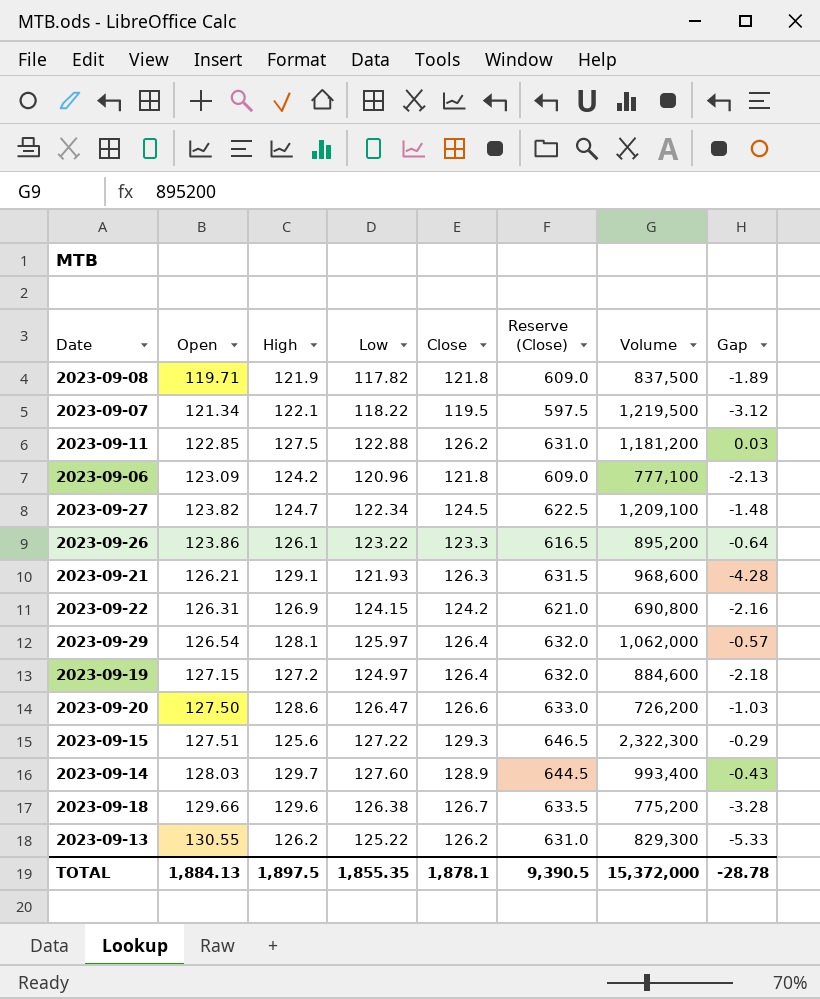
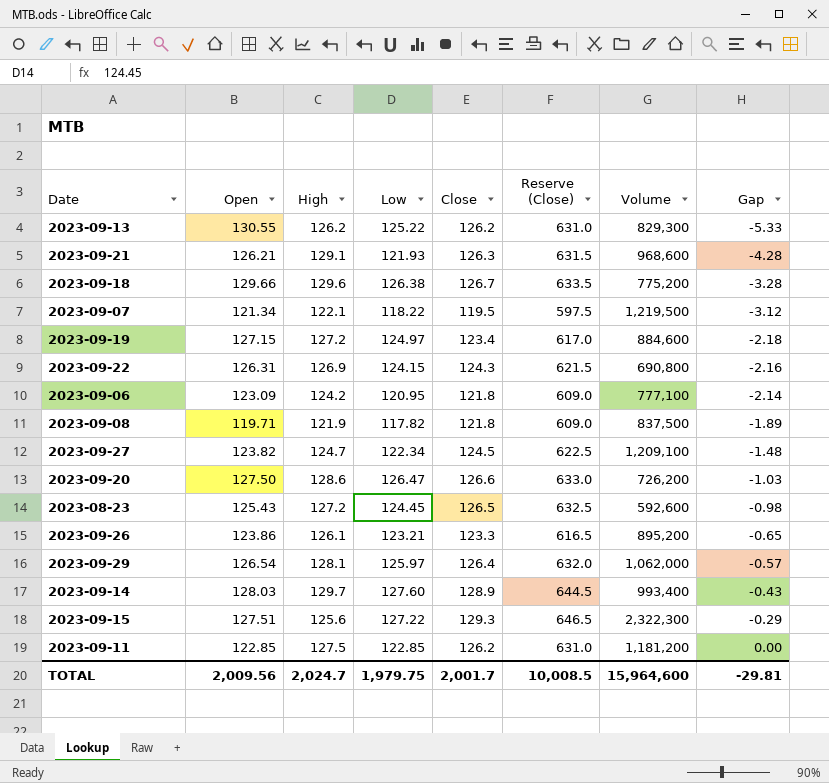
row order: Open ascending -> Gap ascending
2023-09-19 | Close: 126.4 -> 123.4
2023-09-19 | Reserve (Close): 632.0 -> 617.0
2023-09-22 | Close: 124.2 -> 124.3
2023-09-22 | Reserve (Close): 621.0 -> 621.5
2023-09-06 | Low: 120.96 -> 120.95
2023-09-06 | Gap: -2.13 -> -2.14
row 2023-08-23: none -> 125.43 | 127.2 | 124.45 | 126.5 | 632.5 | 592,600 | -0.98
2023-09-26 | Low: 123.22 -> 123.21
2023-09-26 | Gap: -0.64 -> -0.65
2023-09-11 | Low: 122.88 -> 122.85
2023-09-11 | Gap: 0.03 -> 0.00
TOTAL | Open: 1,884.13 -> 2,009.56
TOTAL | High: 1,897.5 -> 2,024.7
TOTAL | Low: 1,855.35 -> 1,979.75
TOTAL | Close: 1,878.1 -> 2,001.7
TOTAL | Reserve (Close): 9,390.5 -> 10,008.5
TOTAL | Volume: 15,372,000 -> 15,964,600
TOTAL | Gap: -28.78 -> -29.81

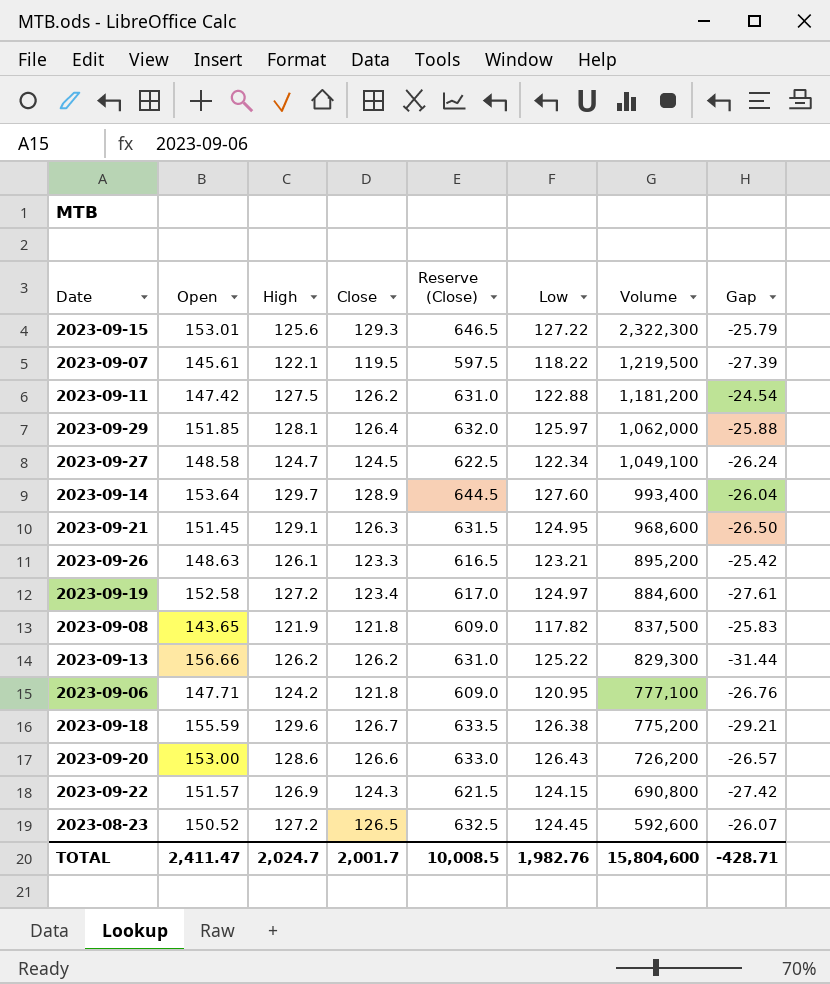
row order: Gap ascending -> Volume descending
column Low | position: 4 -> 6
2023-09-15 | Open: 127.51 -> 153.01
2023-09-15 | Gap: -0.29 -> -25.79
2023-09-07 | Open: 121.34 -> 145.61
2023-09-07 | Gap: -3.12 -> -27.39
2023-09-11 | Open: 122.85 -> 147.42
2023-09-11 | Low: 122.85 -> 122.88
2023-09-11 | Gap: 0.00 -> -24.54
2023-09-29 | Open: 126.54 -> 151.85
2023-09-29 | Gap: -0.57 -> -25.88
2023-09-27 | Open: 123.82 -> 148.58
2023-09-27 | Volume: 1,209,100 -> 1,049,100
2023-09-27 | Gap: -1.48 -> -26.24
2023-09-14 | Open: 128.03 -> 153.64
2023-09-14 | Gap: -0.43 -> -26.04
2023-09-21 | Open: 126.21 -> 151.45
2023-09-21 | Low: 121.93 -> 124.95
2023-09-21 | Gap: -4.28 -> -26.50
2023-09-26 | Open: 123.86 -> 148.63
2023-09-26 | Gap: -0.65 -> -25.42
2023-09-19 | Open: 127.15 -> 152.58
2023-09-19 | Gap: -2.18 -> -27.61
2023-09-08 | Open: 119.71 -> 143.65
2023-09-08 | Gap: -1.89 -> -25.83
2023-09-13 | Open: 130.55 -> 156.66
2023-09-13 | Gap: -5.33 -> -31.44
2023-09-06 | Open: 123.09 -> 147.71
2023-09-06 | Gap: -2.14 -> -26.76
2023-09-18 | Open: 129.66 -> 155.59
2023-09-18 | Gap: -3.28 -> -29.21
2023-09-20 | Open: 127.50 -> 153.00
2023-09-20 | Low: 126.47 -> 126.43
2023-09-20 | Gap: -1.03 -> -26.57
2023-09-22 | Open: 126.31 -> 151.57
2023-09-22 | Gap: -2.16 -> -27.42
2023-08-23 | Open: 125.43 -> 150.52
2023-08-23 | Gap: -0.98 -> -26.07
TOTAL | Open: 2,009.56 -> 2,411.47
TOTAL | Low: 1,979.75 -> 1,982.76
TOTAL | Volume: 15,964,600 -> 15,804,600
TOTAL | Gap: -29.81 -> -428.71

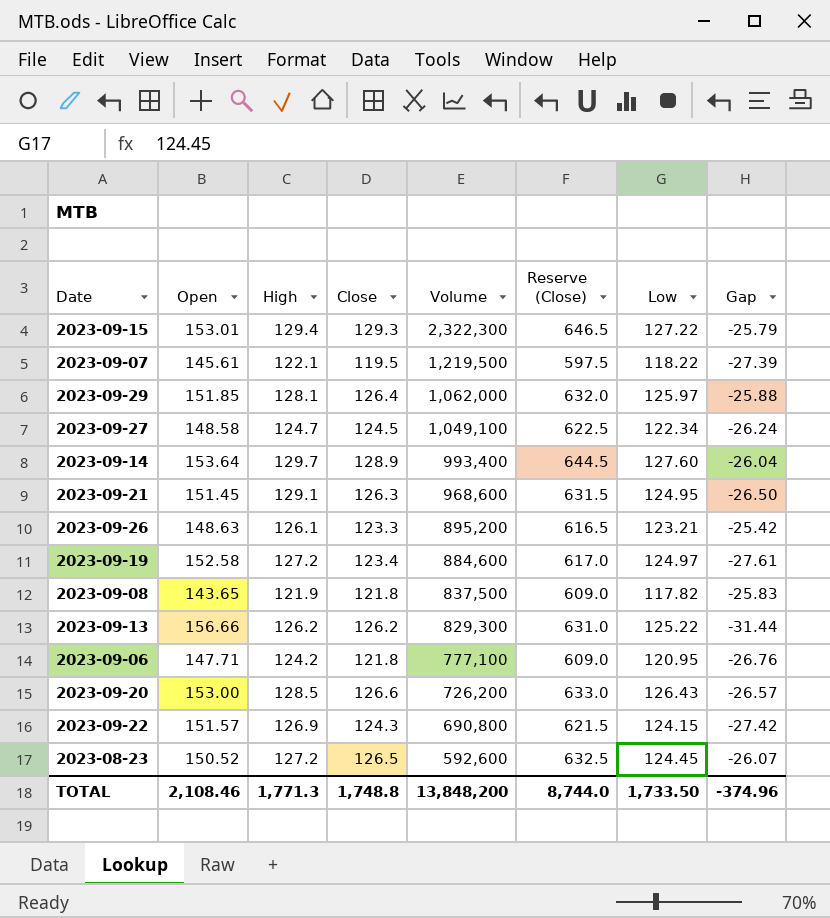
column Volume | position: 7 -> 5
row 2023-09-11: 147.42 | 127.5 | 126.2 | 631.0 | 122.88 | 1,181,200 | -24.54 -> none
row 2023-09-18: 155.59 | 129.6 | 126.7 | 633.5 | 126.38 | 775,200 | -29.21 -> none
2023-09-15 | High: 125.6 -> 129.4
2023-09-20 | High: 128.6 -> 128.5
TOTAL | Open: 2,411.47 -> 2,108.46
TOTAL | High: 2,024.7 -> 1,771.3
TOTAL | Close: 2,001.7 -> 1,748.8
TOTAL | Volume: 15,804,600 -> 13,848,200
TOTAL | Reserve (Close): 10,008.5 -> 8,744.0
TOTAL | Low: 1,982.76 -> 1,733.50
TOTAL | Gap: -428.71 -> -374.96

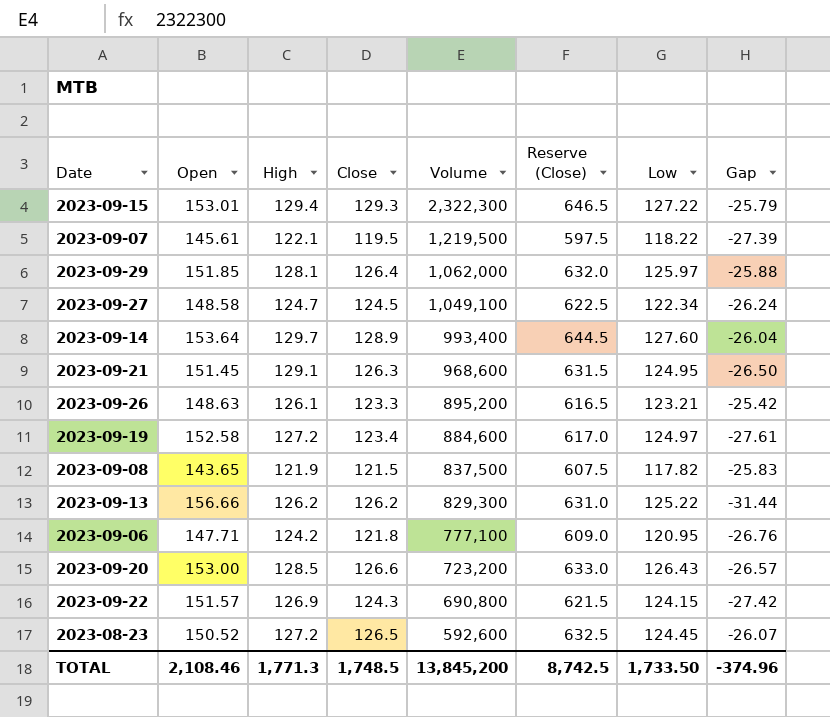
2023-09-08 | Close: 121.8 -> 121.5
2023-09-08 | Reserve (Close): 609.0 -> 607.5
2023-09-20 | Volume: 726,200 -> 723,200
TOTAL | Close: 1,748.8 -> 1,748.5
TOTAL | Volume: 13,848,200 -> 13,845,200
TOTAL | Reserve (Close): 8,744.0 -> 8,742.5

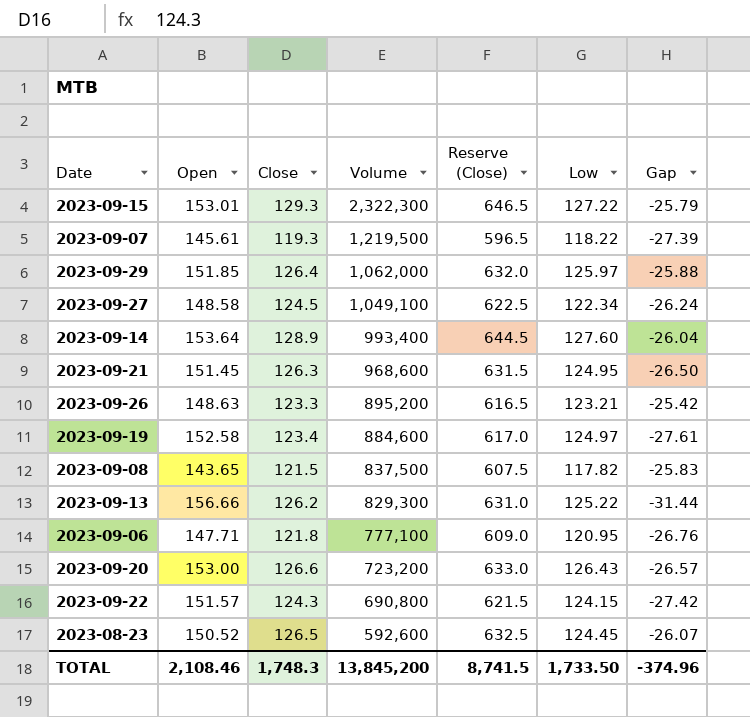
column High | position: 3 -> none
2023-09-07 | Close: 119.5 -> 119.3
2023-09-07 | Reserve (Close): 597.5 -> 596.5
TOTAL | Close: 1,748.5 -> 1,748.3
TOTAL | Reserve (Close): 8,742.5 -> 8,741.5

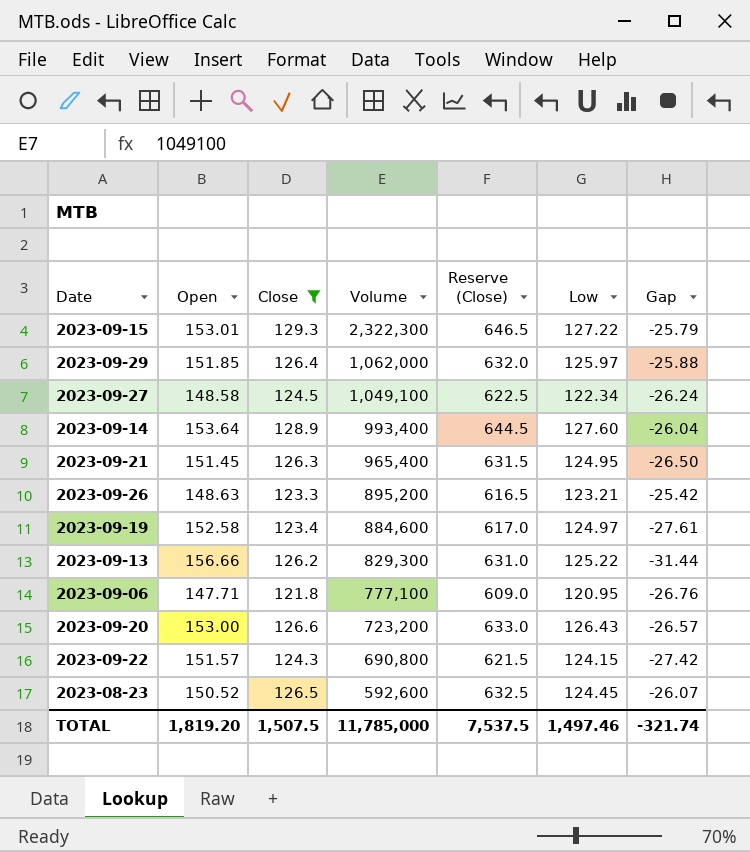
filter: none -> Close >= 121.8
2023-09-21 | Volume: 968,600 -> 965,400
TOTAL | Open: 2,108.46 -> 1,819.20
TOTAL | Close: 1,748.3 -> 1,507.5
TOTAL | Volume: 13,845,200 -> 11,785,000
TOTAL | Reserve (Close): 8,741.5 -> 7,537.5
TOTAL | Low: 1,733.50 -> 1,497.46
TOTAL | Gap: -374.96 -> -321.74

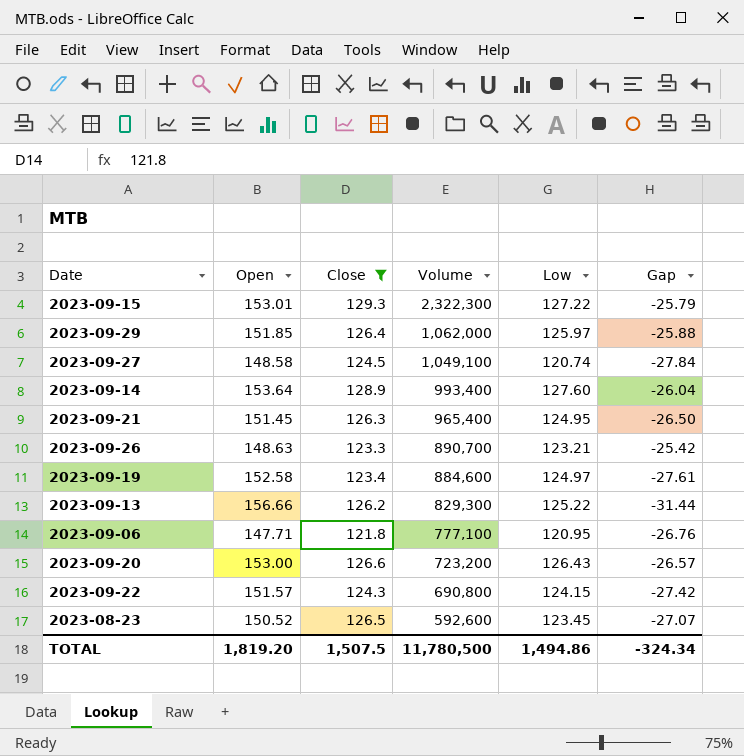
column Reserve (Close) | formula: [Close] * 5 -> none
2023-09-27 | Low: 122.34 -> 120.74
2023-09-27 | Gap: -26.24 -> -27.84
2023-09-26 | Volume: 895,200 -> 890,700
2023-08-23 | Low: 124.45 -> 123.45
2023-08-23 | Gap: -26.07 -> -27.07
TOTAL | Volume: 11,785,000 -> 11,780,500
TOTAL | Low: 1,497.46 -> 1,494.86
TOTAL | Gap: -321.74 -> -324.34

